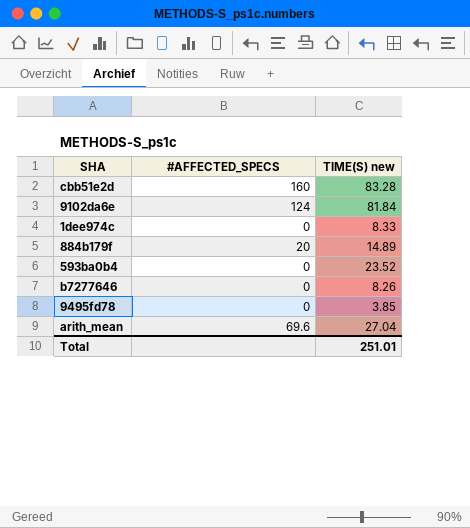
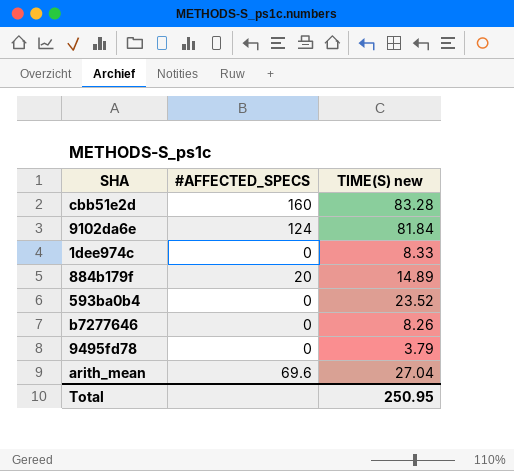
9495fd78 | TIME(S) new: 3.85 -> 3.79
Total | TIME(S) new: 251.01 -> 250.95

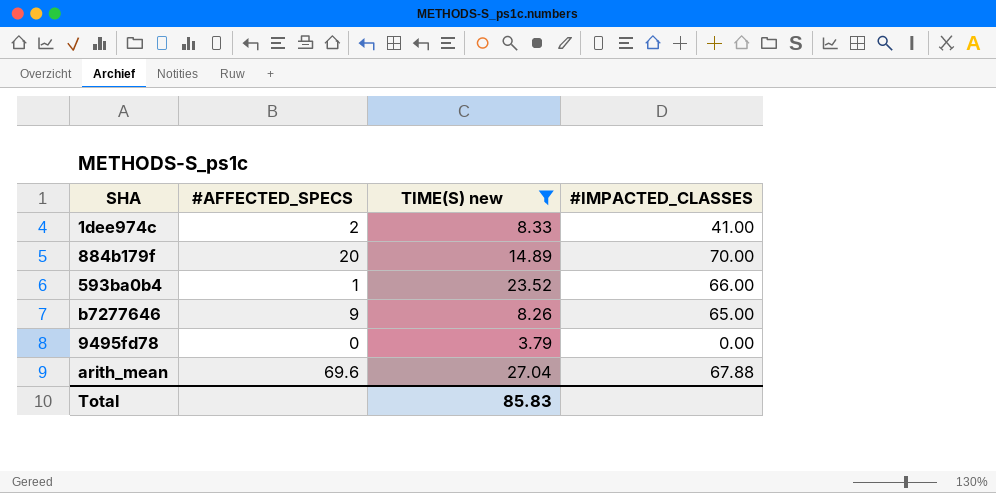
filter: none -> TIME(S) new <= 27.04
column #IMPACTED_CLASSES | position: none -> 4
1dee974c | #AFFECTED_SPECS: 0 -> 2
593ba0b4 | #AFFECTED_SPECS: 0 -> 1
b7277646 | #AFFECTED_SPECS: 0 -> 9
Total | TIME(S) new: 250.95 -> 85.83

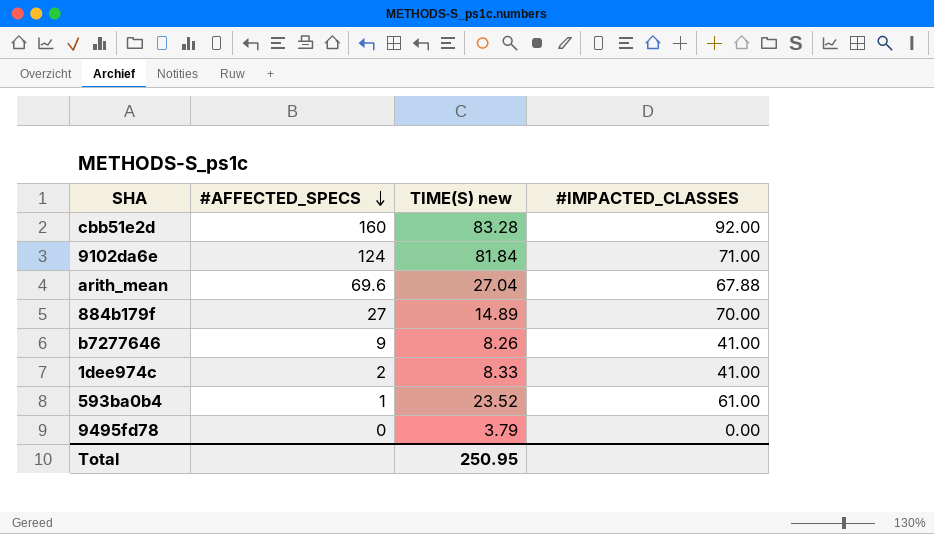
filter: TIME(S) new <= 27.04 -> none
row order: none -> #AFFECTED_SPECS descending
884b179f | #AFFECTED_SPECS: 20 -> 27
b7277646 | #IMPACTED_CLASSES: 65.00 -> 41.00
593ba0b4 | #IMPACTED_CLASSES: 66.00 -> 61.00
Total | TIME(S) new: 85.83 -> 250.95

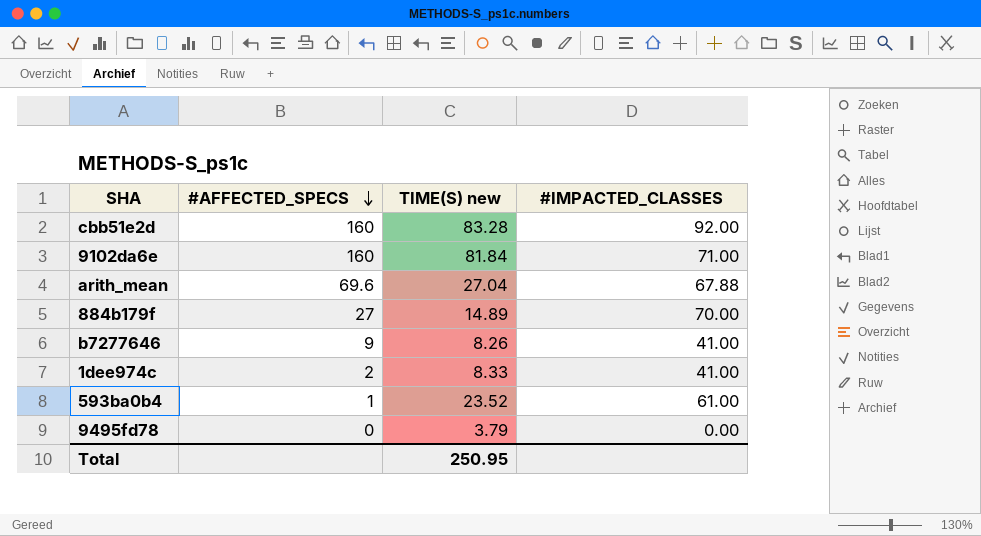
9102da6e | #AFFECTED_SPECS: 124 -> 160

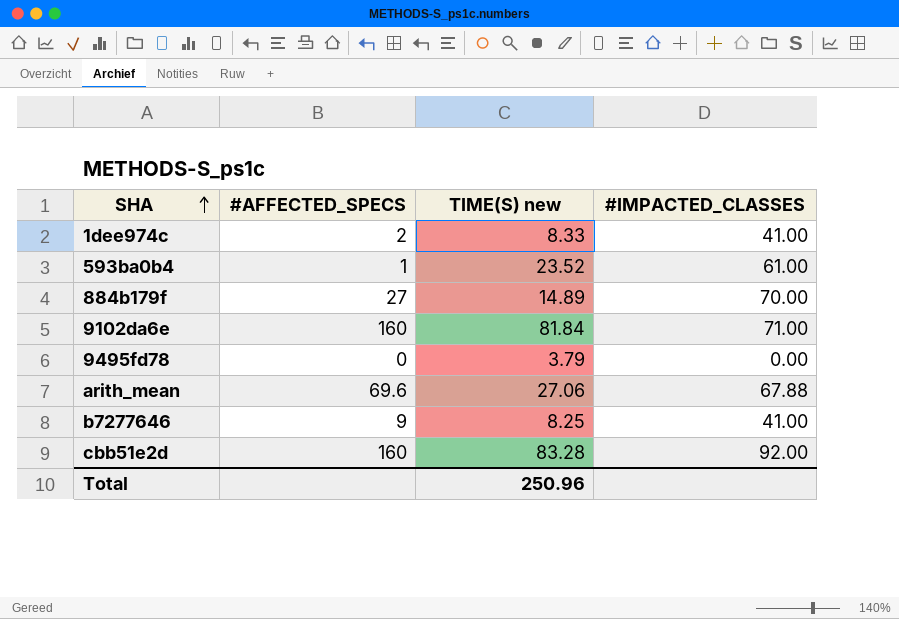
row order: #AFFECTED_SPECS descending -> SHA ascending
arith_mean | TIME(S) new: 27.04 -> 27.06
b7277646 | TIME(S) new: 8.26 -> 8.25
Total | TIME(S) new: 250.95 -> 250.96

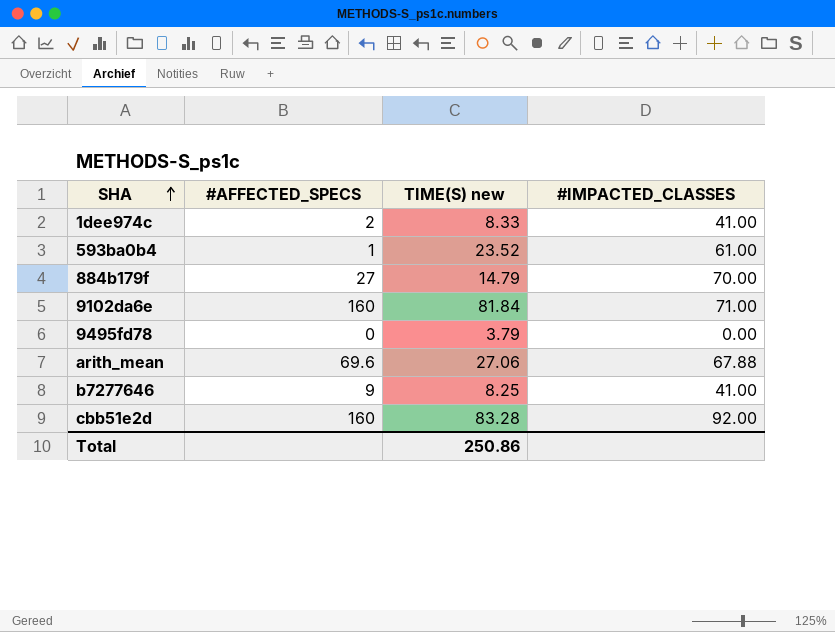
884b179f | TIME(S) new: 14.89 -> 14.79
Total | TIME(S) new: 250.96 -> 250.86

